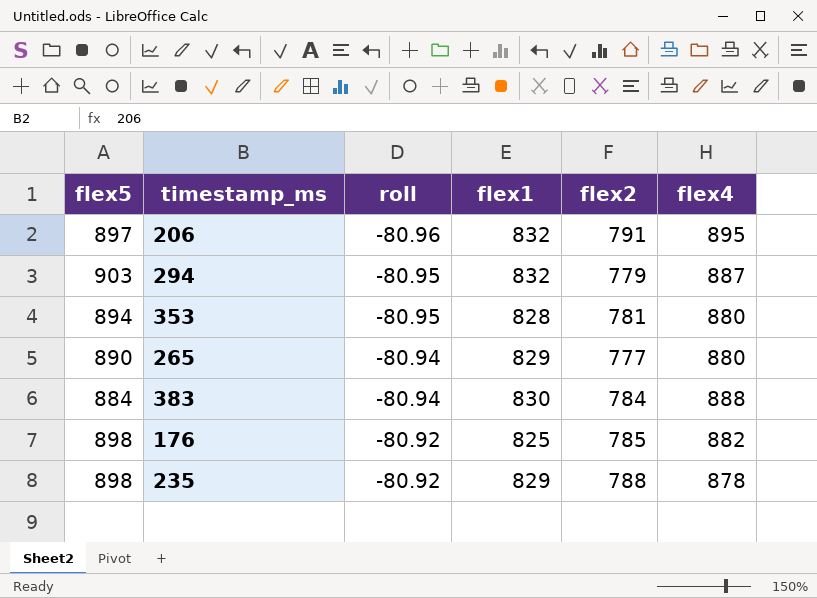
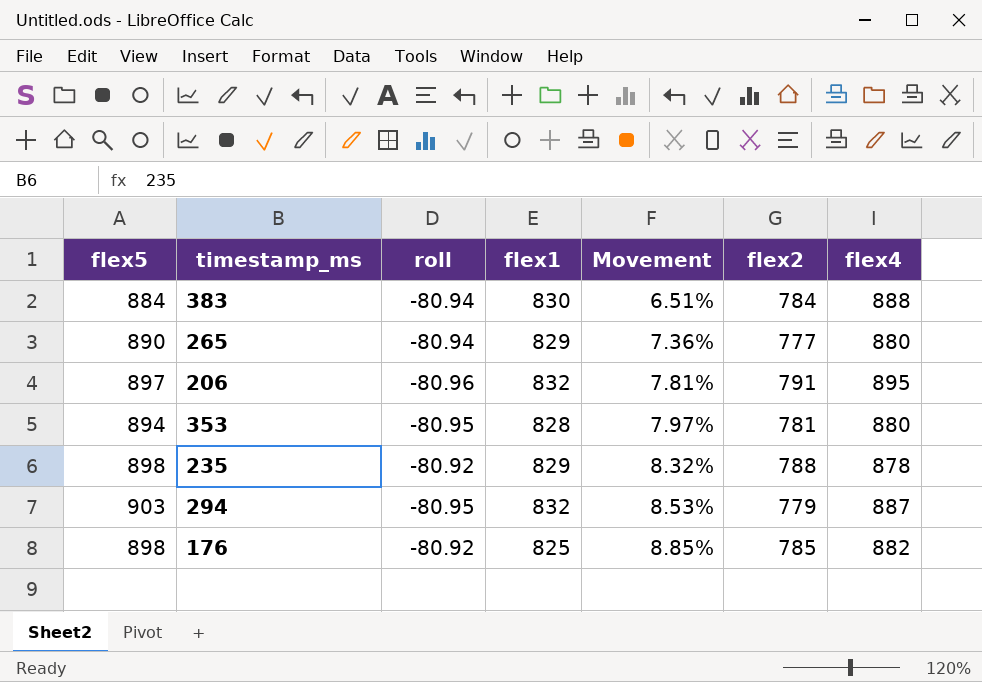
row order: roll ascending -> Movement ascending
column Movement | formula: none -> ([flex5] - [flex1]) / [flex1]

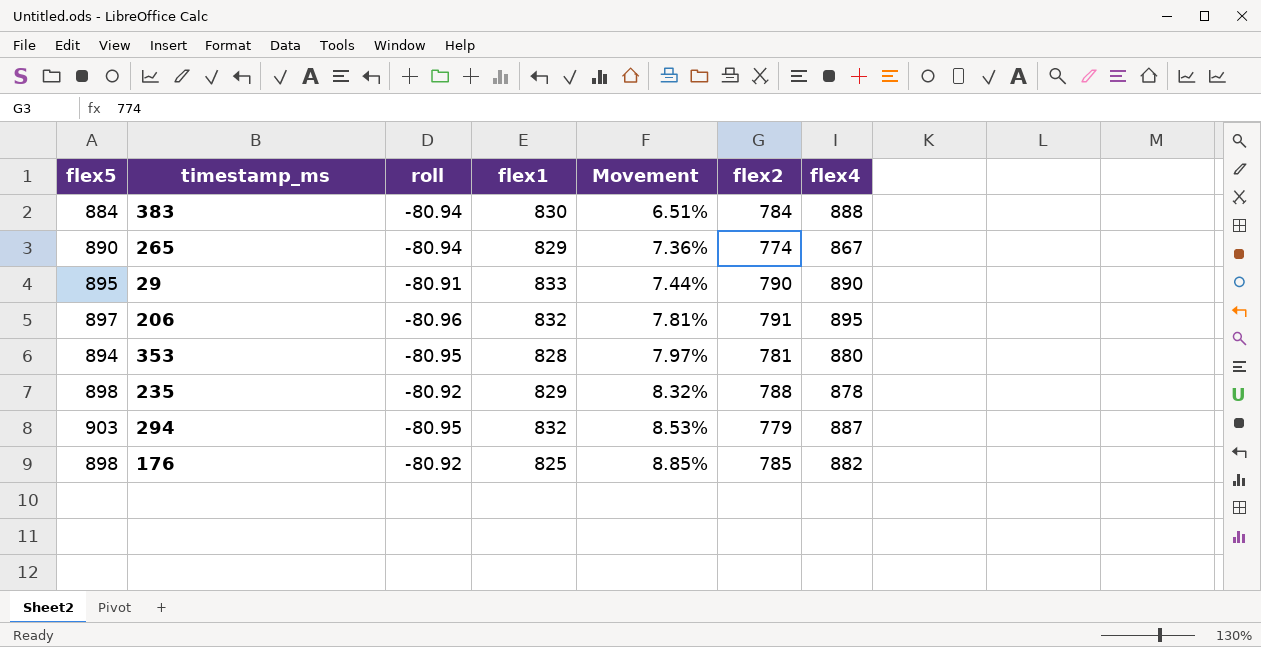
265 | flex2: 777 -> 774
265 | flex4: 880 -> 867
row 29: none -> 895 | -80.91 | 833 | 7.44% | 790 | 890

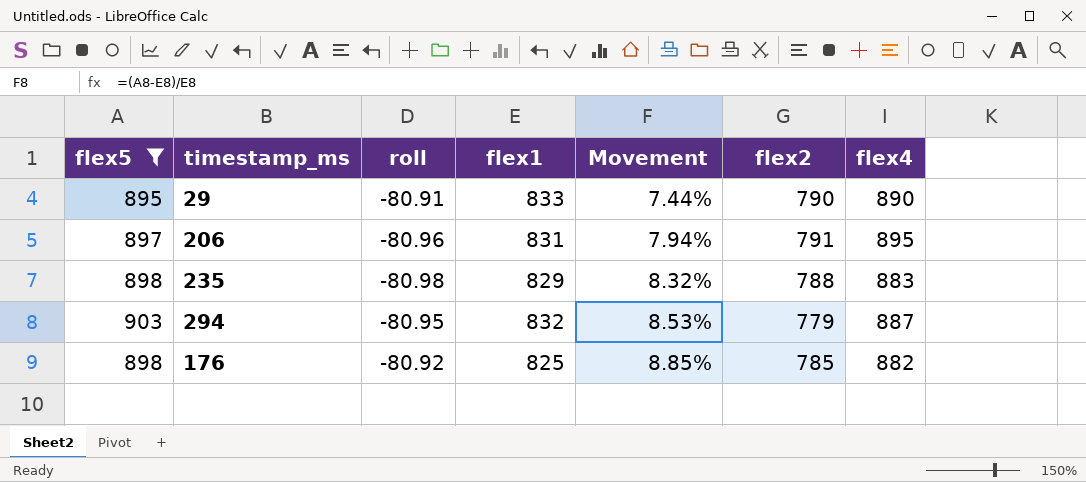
filter: none -> flex5 >= 895
206 | flex1: 832 -> 831
206 | Movement: 7.81% -> 7.94%
235 | roll: -80.92 -> -80.98
235 | flex4: 878 -> 883

